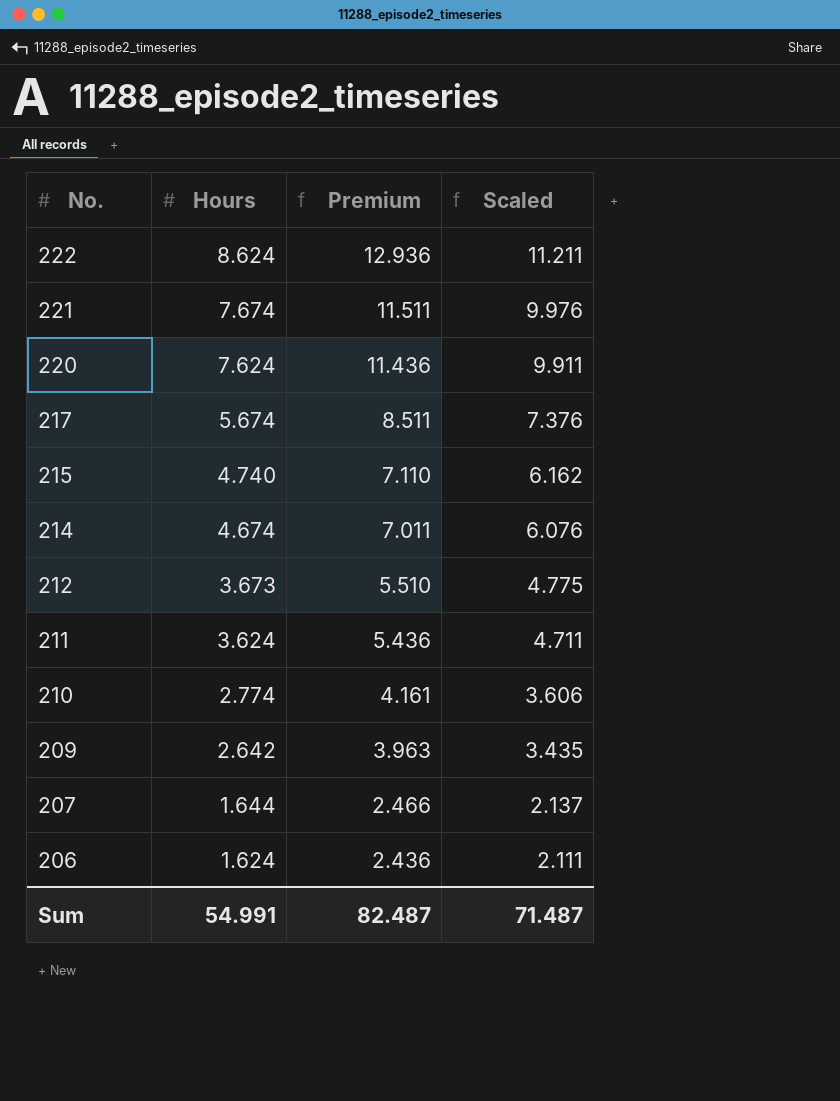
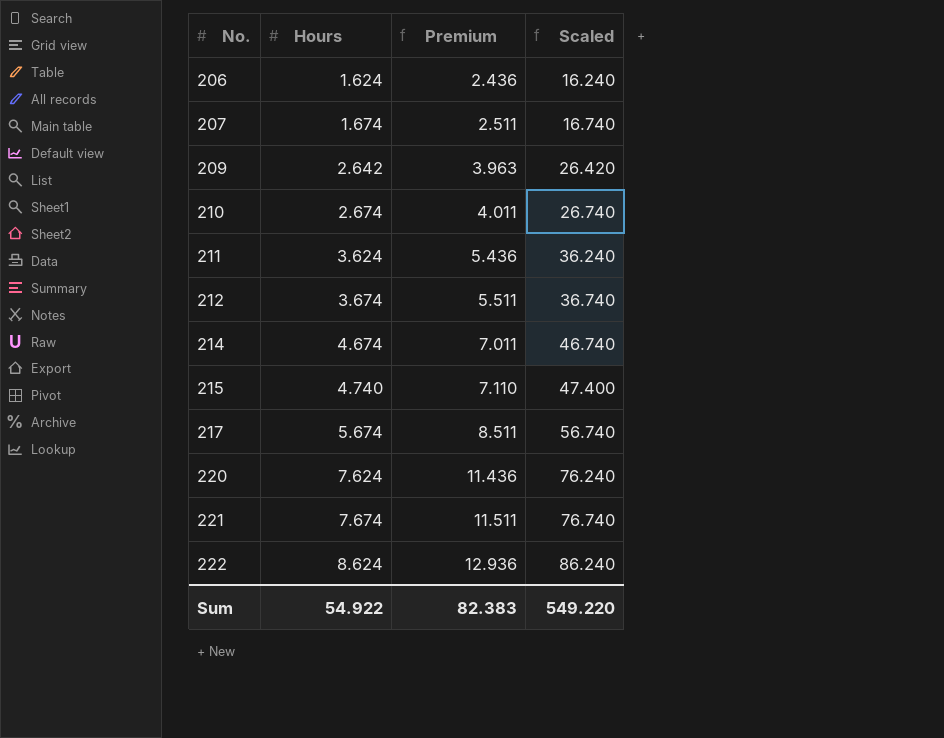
row order: No. descending -> No. ascending
column Scaled | formula: [Hours] * 1.3 -> [Hours] * 10
207 | Hours: 1.644 -> 1.674
207 | Premium: 2.466 -> 2.511
210 | Hours: 2.774 -> 2.674
210 | Premium: 4.161 -> 4.011
212 | Hours: 3.673 -> 3.674
212 | Premium: 5.510 -> 5.511
Sum | Hours: 54.991 -> 54.922
Sum | Premium: 82.487 -> 82.383
Sum | Scaled: 71.487 -> 549.220

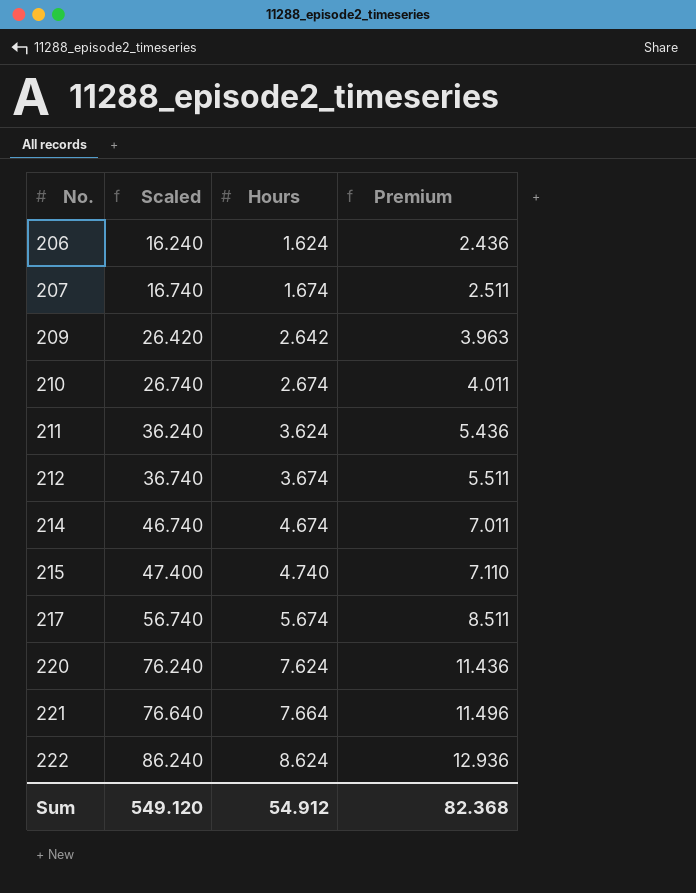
column Scaled | position: 4 -> 2
221 | Scaled: 76.740 -> 76.640
221 | Hours: 7.674 -> 7.664
221 | Premium: 11.511 -> 11.496
Sum | Scaled: 549.220 -> 549.120
Sum | Hours: 54.922 -> 54.912
Sum | Premium: 82.383 -> 82.368

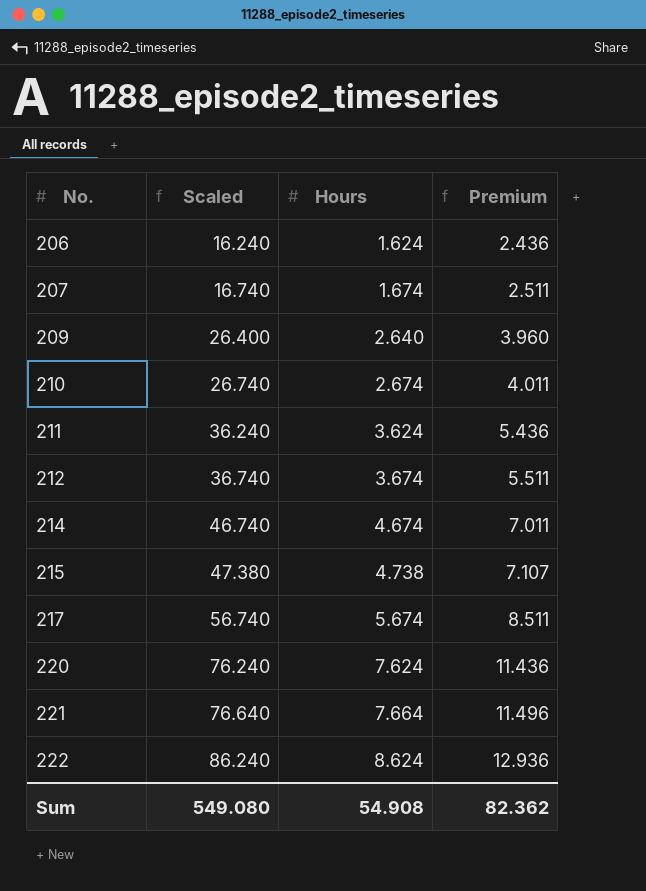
209 | Scaled: 26.420 -> 26.400
209 | Hours: 2.642 -> 2.640
209 | Premium: 3.963 -> 3.960
215 | Scaled: 47.400 -> 47.380
215 | Hours: 4.740 -> 4.738
215 | Premium: 7.110 -> 7.107
Sum | Scaled: 549.120 -> 549.080
Sum | Hours: 54.912 -> 54.908
Sum | Premium: 82.368 -> 82.362

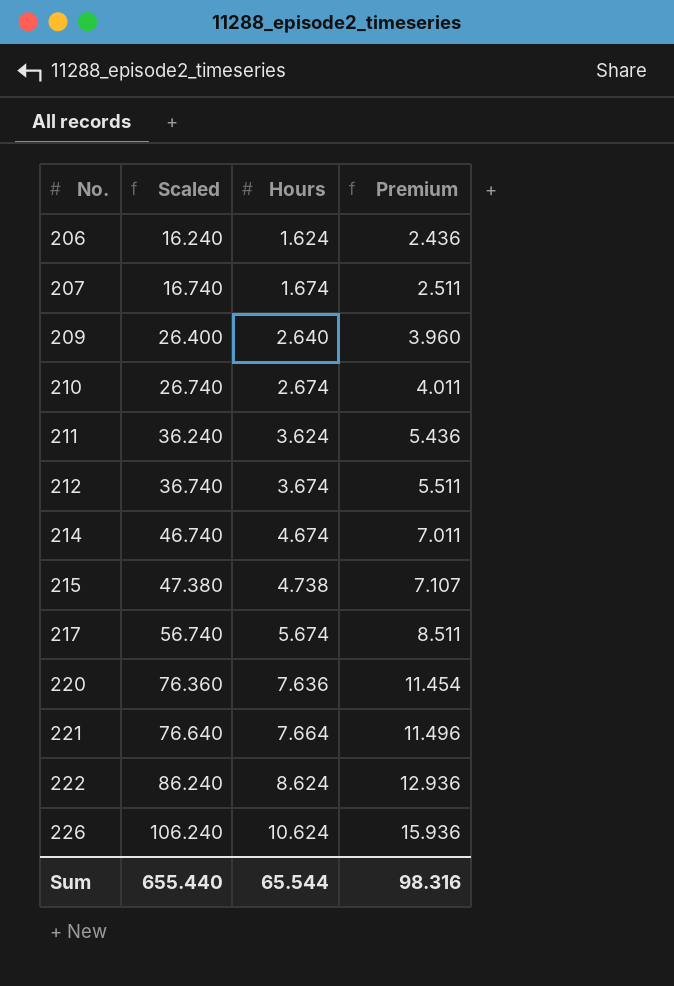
220 | Scaled: 76.240 -> 76.360
220 | Hours: 7.624 -> 7.636
220 | Premium: 11.436 -> 11.454
row 226: none -> 106.240 | 10.624 | 15.936
Sum | Scaled: 549.080 -> 655.440
Sum | Hours: 54.908 -> 65.544
Sum | Premium: 82.362 -> 98.316

